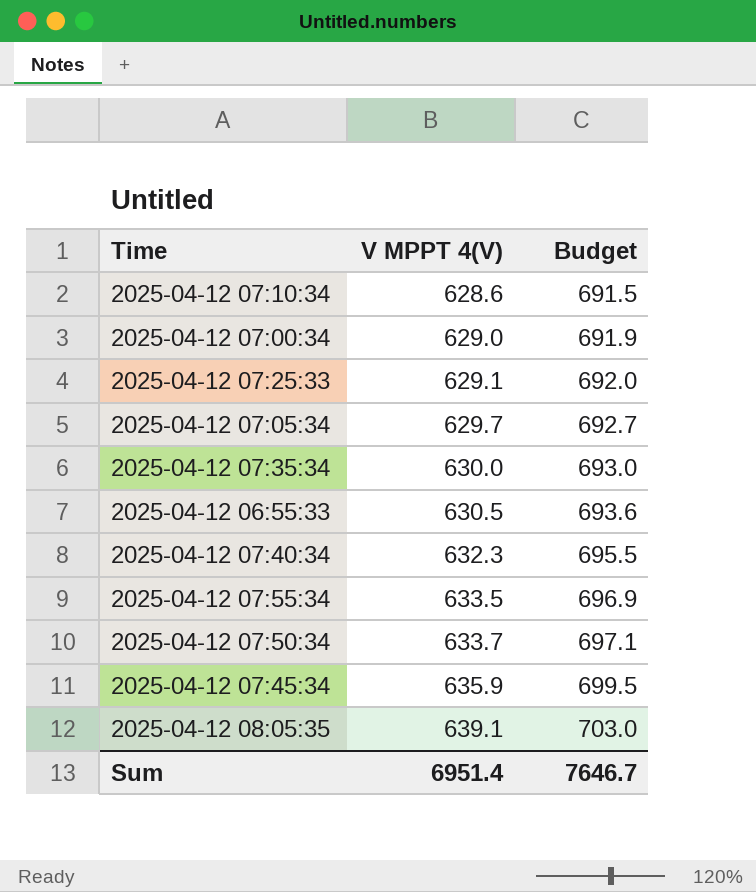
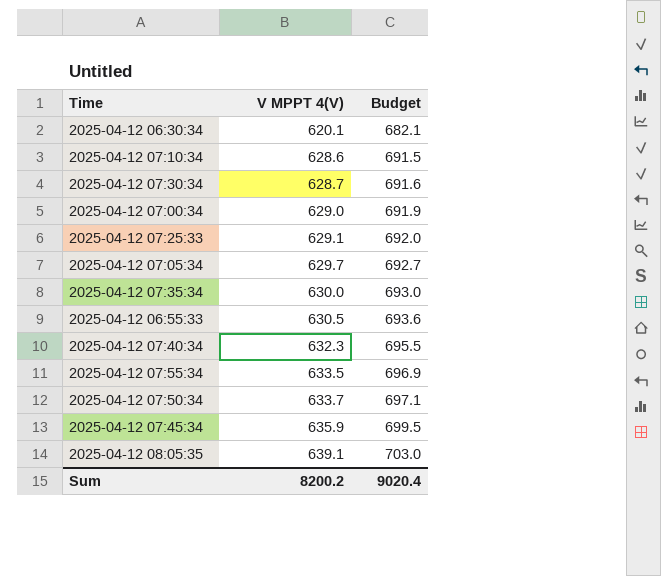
row 2025-04-12 06:30:34: none -> 620.1 | 682.1
row 2025-04-12 07:30:34: none -> 628.7 | 691.6
Sum | V MPPT 4(V): 6951.4 -> 8200.2
Sum | Budget: 7646.7 -> 9020.4

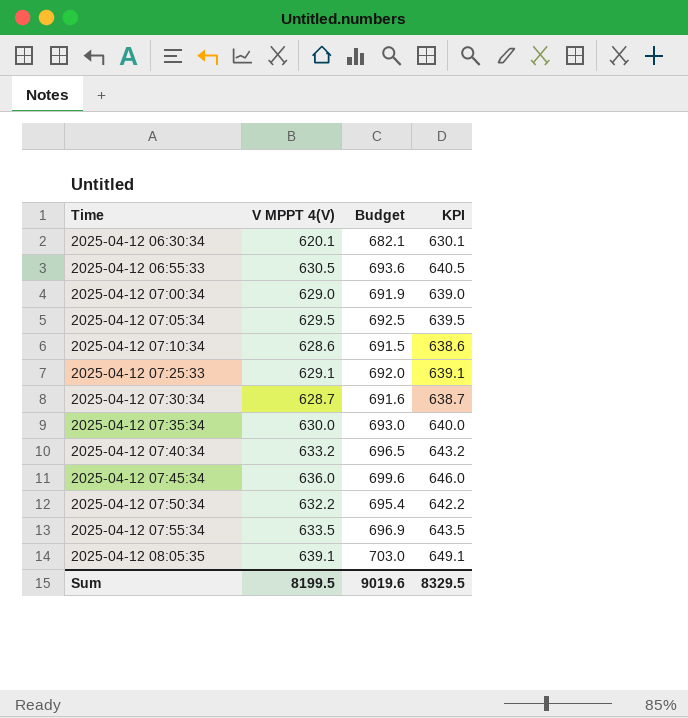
row order: V MPPT 4(V) ascending -> Time ascending
column KPI | formula: none -> [V MPPT 4(V)] + 10
2025-04-12 07:05:34 | V MPPT 4(V): 629.7 -> 629.5
2025-04-12 07:05:34 | Budget: 692.7 -> 692.5
2025-04-12 07:40:34 | V MPPT 4(V): 632.3 -> 633.2
2025-04-12 07:40:34 | Budget: 695.5 -> 696.5
2025-04-12 07:45:34 | V MPPT 4(V): 635.9 -> 636.0
2025-04-12 07:45:34 | Budget: 699.5 -> 699.6
2025-04-12 07:50:34 | V MPPT 4(V): 633.7 -> 632.2
2025-04-12 07:50:34 | Budget: 697.1 -> 695.4
Sum | V MPPT 4(V): 8200.2 -> 8199.5
Sum | Budget: 9020.4 -> 9019.6

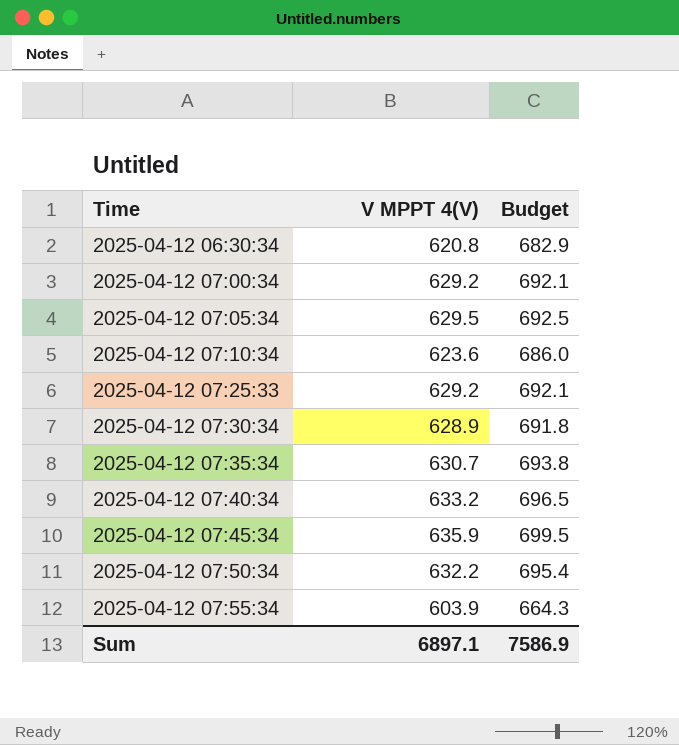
column KPI | formula: [V MPPT 4(V)] + 10 -> none
row 2025-04-12 06:55:33: 630.5 | 693.6 | 640.5 -> none
row 2025-04-12 08:05:35: 639.1 | 703.0 | 649.1 -> none
2025-04-12 06:30:34 | V MPPT 4(V): 620.1 -> 620.8
2025-04-12 06:30:34 | Budget: 682.1 -> 682.9
2025-04-12 07:00:34 | V MPPT 4(V): 629.0 -> 629.2
2025-04-12 07:00:34 | Budget: 691.9 -> 692.1
2025-04-12 07:10:34 | V MPPT 4(V): 628.6 -> 623.6
2025-04-12 07:10:34 | Budget: 691.5 -> 686.0
2025-04-12 07:25:33 | V MPPT 4(V): 629.1 -> 629.2
2025-04-12 07:25:33 | Budget: 692.0 -> 692.1
2025-04-12 07:30:34 | V MPPT 4(V): 628.7 -> 628.9
2025-04-12 07:30:34 | Budget: 691.6 -> 691.8
2025-04-12 07:35:34 | V MPPT 4(V): 630.0 -> 630.7
2025-04-12 07:35:34 | Budget: 693.0 -> 693.8
2025-04-12 07:45:34 | V MPPT 4(V): 636.0 -> 635.9
2025-04-12 07:45:34 | Budget: 699.6 -> 699.5
2025-04-12 07:55:34 | V MPPT 4(V): 633.5 -> 603.9
2025-04-12 07:55:34 | Budget: 696.9 -> 664.3
Sum | V MPPT 4(V): 8199.5 -> 6897.1
Sum | Budget: 9019.6 -> 7586.9

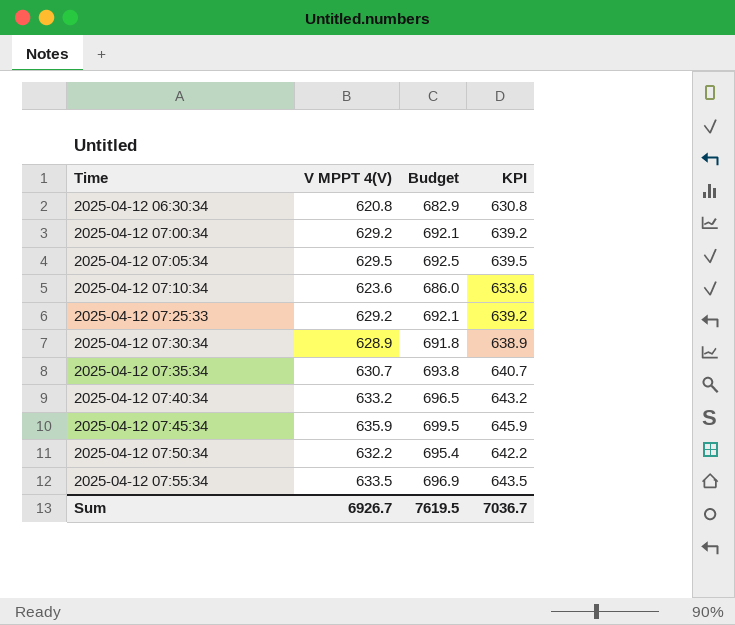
column KPI | formula: none -> [V MPPT 4(V)] + 10
2025-04-12 07:55:34 | V MPPT 4(V): 603.9 -> 633.5
2025-04-12 07:55:34 | Budget: 664.3 -> 696.9
Sum | V MPPT 4(V): 6897.1 -> 6926.7
Sum | Budget: 7586.9 -> 7619.5

